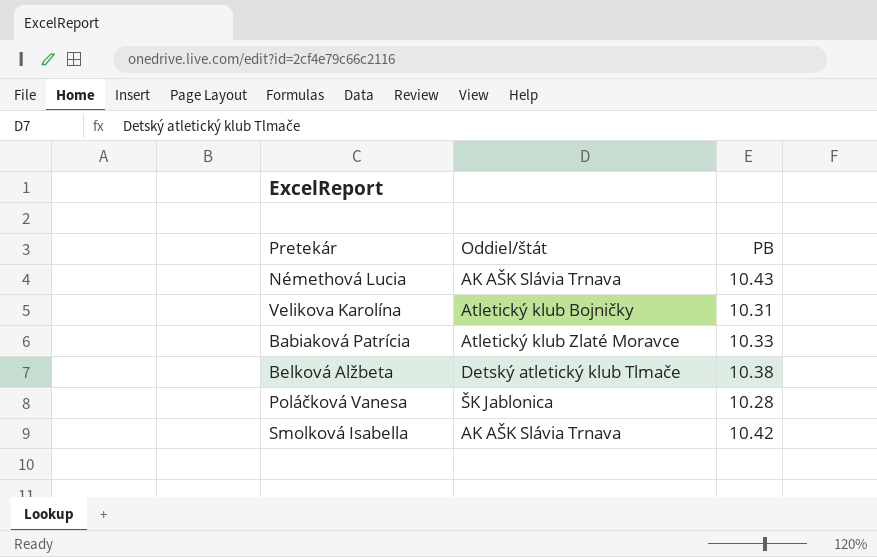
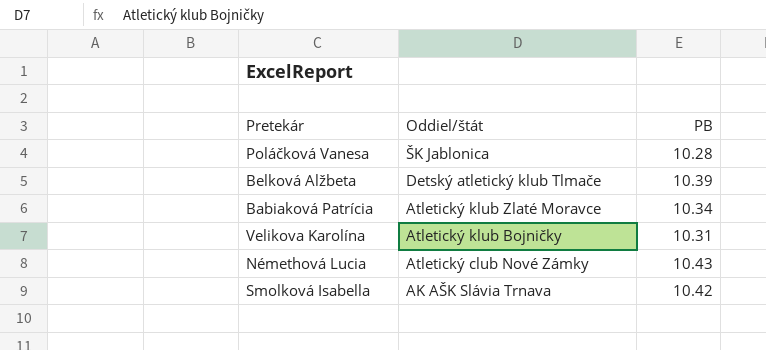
row order: none -> Oddiel/štát descending
Belková Alžbeta | PB: 10.38 -> 10.39
Babiaková Patrícia | PB: 10.33 -> 10.34
Némethová Lucia | Oddiel/štát: AK AŠK Slávia Trnava -> Atletický club Nové Zámky

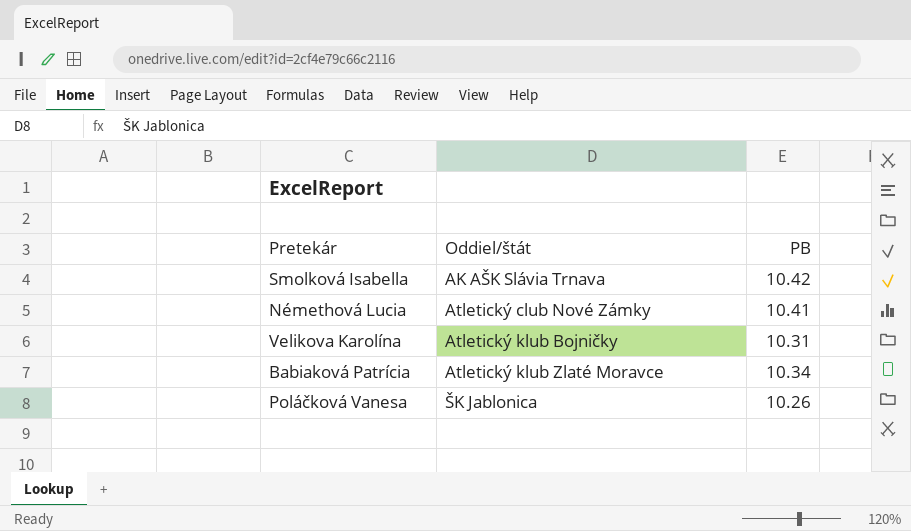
row order: Oddiel/štát descending -> Oddiel/štát ascending
row Belková Alžbeta: Detský atletický klub Tlmače | 10.39 -> none
Némethová Lucia | PB: 10.43 -> 10.41
Poláčková Vanesa | PB: 10.28 -> 10.26

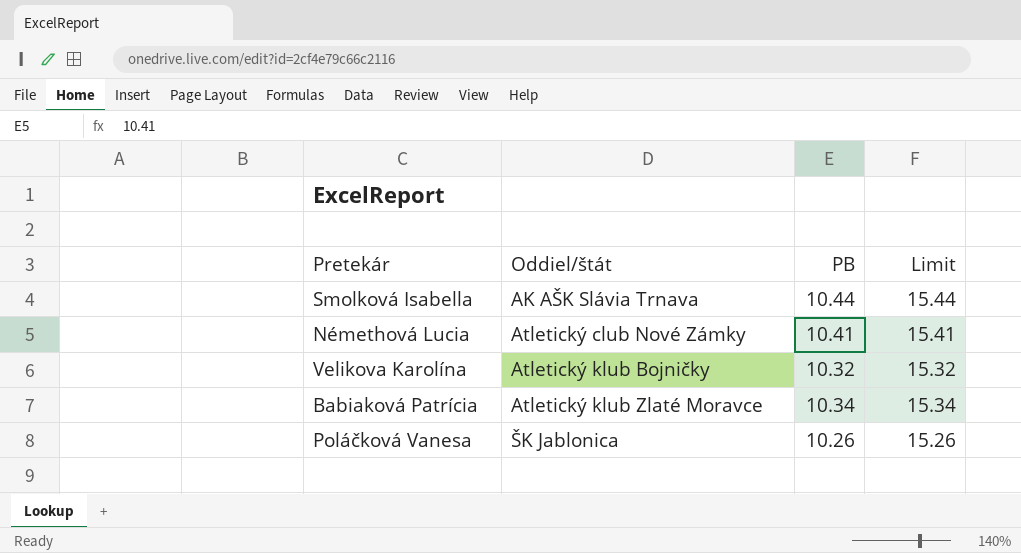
column Limit | formula: none -> [PB] + 5
Smolková Isabella | PB: 10.42 -> 10.44
Velikova Karolína | PB: 10.31 -> 10.32

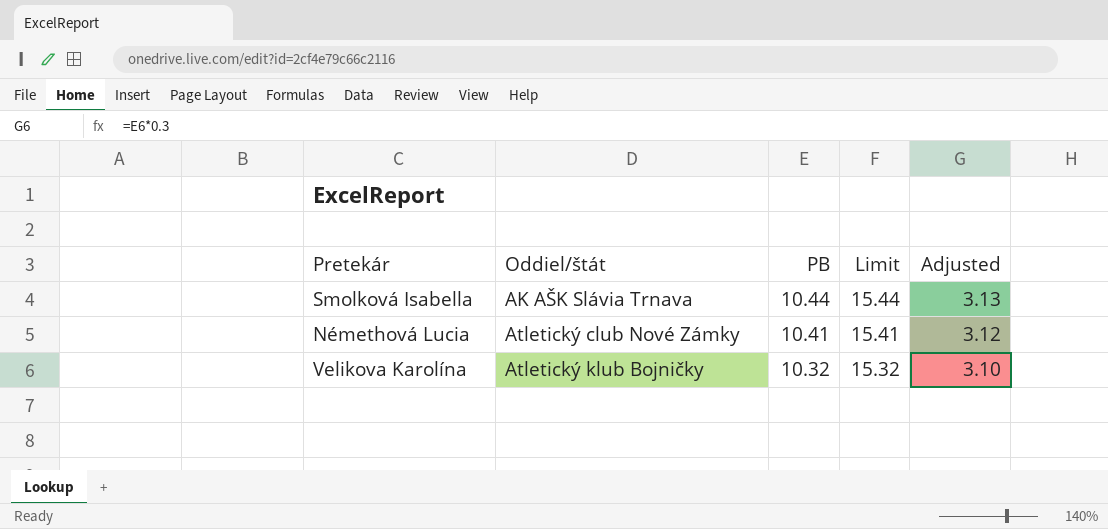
column Adjusted | formula: none -> [PB] * 0.3
row Babiaková Patrícia: Atletický klub Zlaté Moravce | 10.34 | 15.34 -> none
row Poláčková Vanesa: ŠK Jablonica | 10.26 | 15.26 -> none

